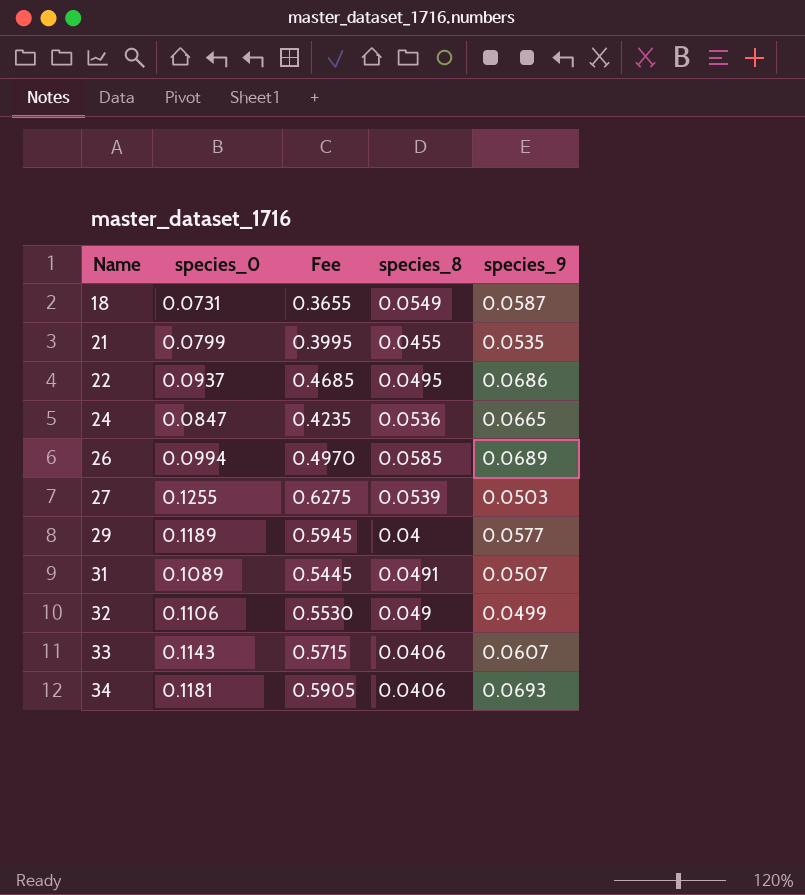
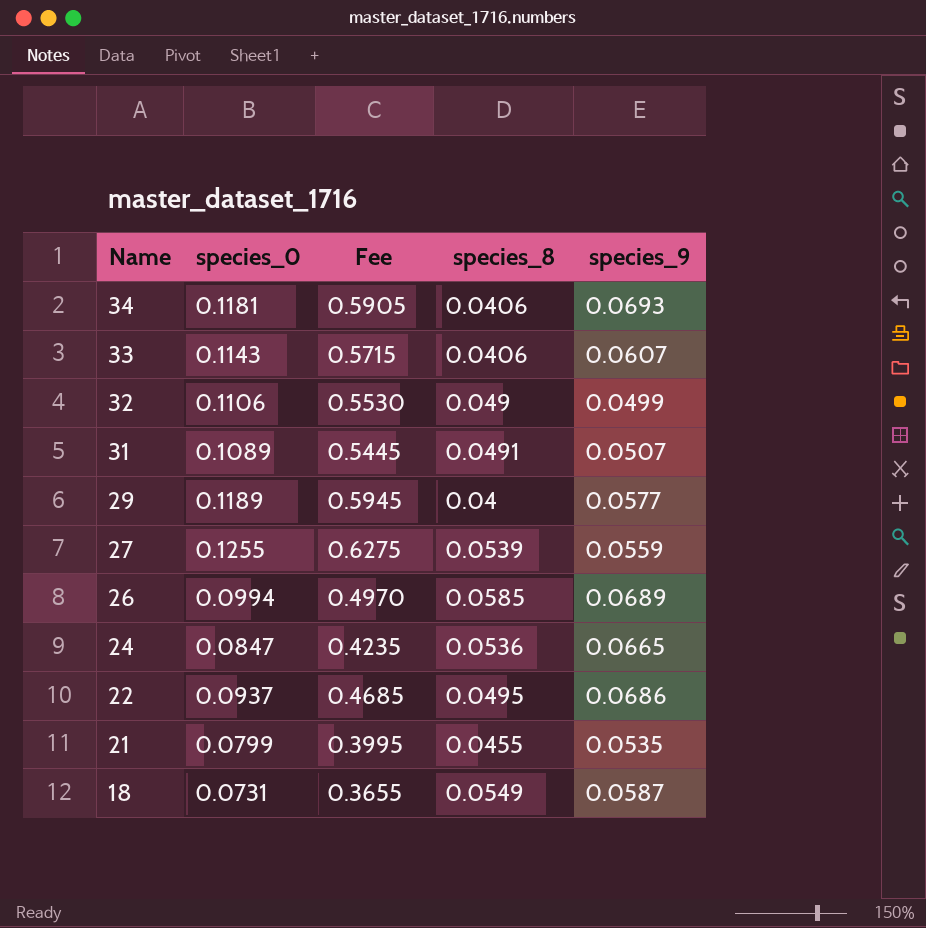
row order: Name ascending -> Name descending
27 | species_9: 0.0503 -> 0.0559

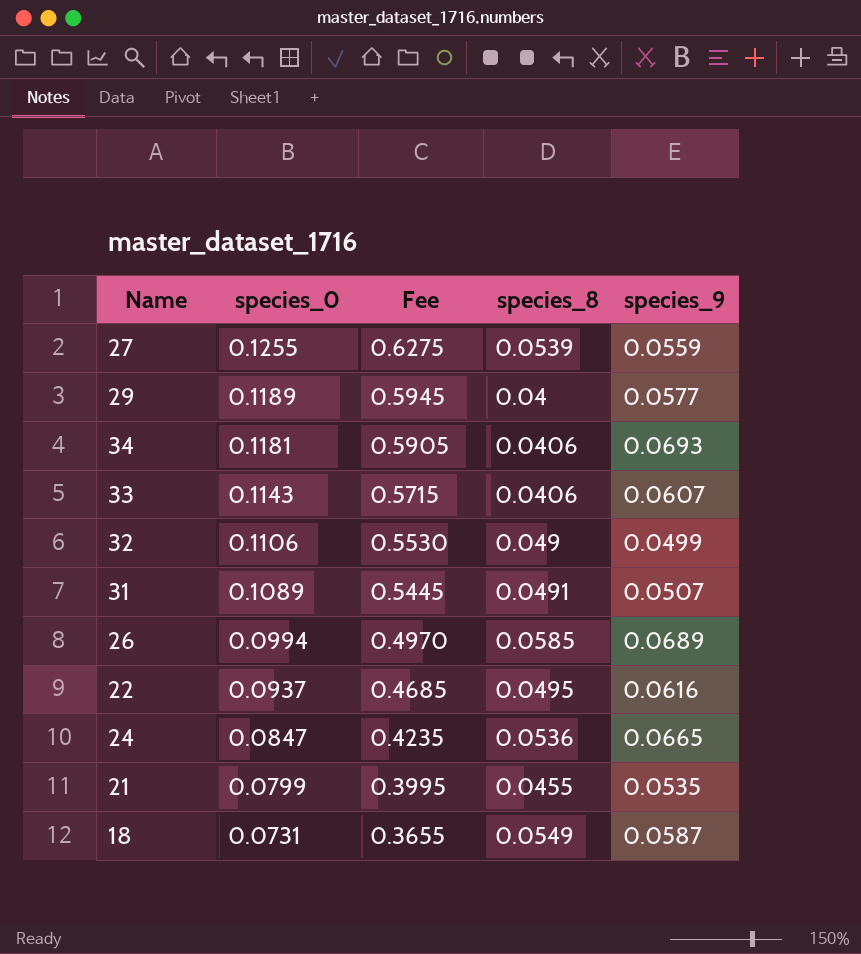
row order: Name descending -> species_0 descending
22 | species_9: 0.0686 -> 0.0616

